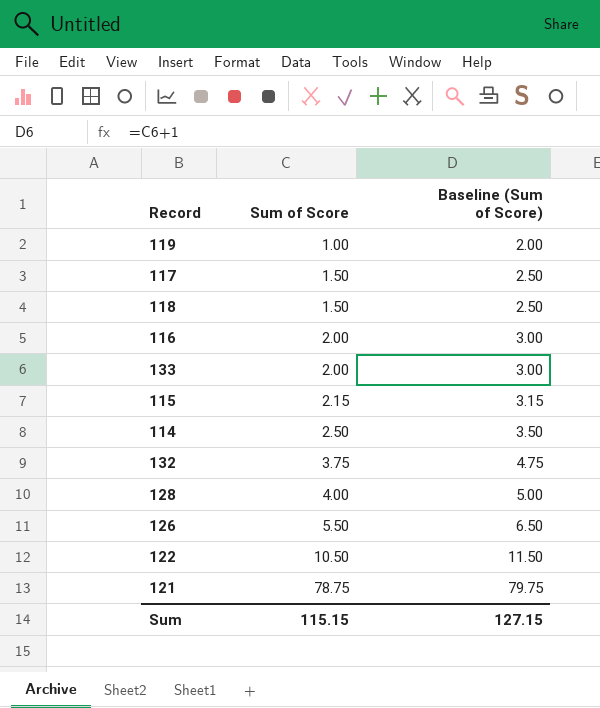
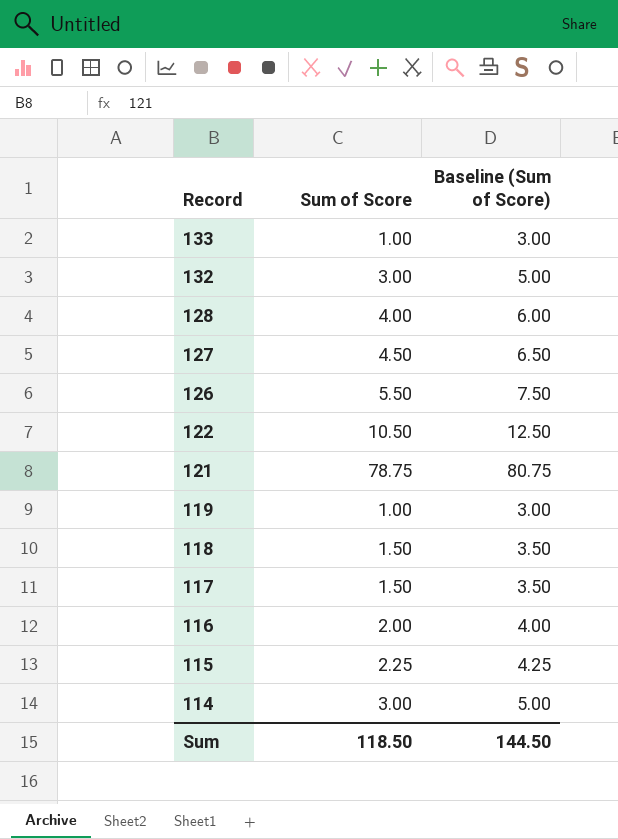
row order: Sum of Score ascending -> Record descending
column Baseline (Sum of Score) | formula: [Sum of Score] + 1 -> [Sum of Score] + 2
133 | Sum of Score: 2.00 -> 1.00
132 | Sum of Score: 3.75 -> 3.00
row 127: none -> 4.50 | 6.50
115 | Sum of Score: 2.15 -> 2.25
114 | Sum of Score: 2.50 -> 3.00
Sum | Sum of Score: 115.15 -> 118.50
Sum | Baseline (Sum of Score): 127.15 -> 144.50

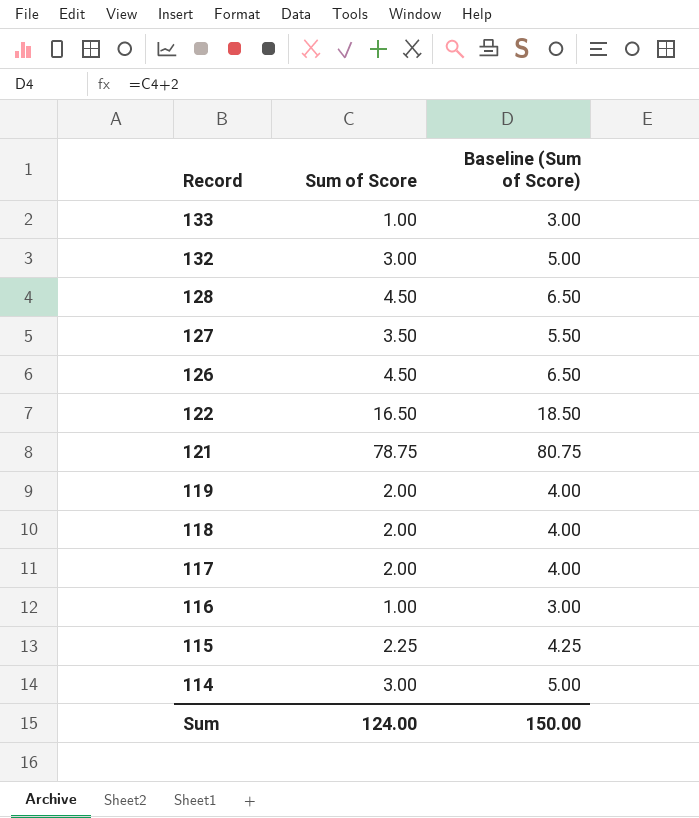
128 | Sum of Score: 4.00 -> 4.50
128 | Baseline (Sum of Score): 6.00 -> 6.50
127 | Sum of Score: 4.50 -> 3.50
127 | Baseline (Sum of Score): 6.50 -> 5.50
126 | Sum of Score: 5.50 -> 4.50
126 | Baseline (Sum of Score): 7.50 -> 6.50
122 | Sum of Score: 10.50 -> 16.50
122 | Baseline (Sum of Score): 12.50 -> 18.50
119 | Sum of Score: 1.00 -> 2.00
119 | Baseline (Sum of Score): 3.00 -> 4.00
118 | Sum of Score: 1.50 -> 2.00
118 | Baseline (Sum of Score): 3.50 -> 4.00
117 | Sum of Score: 1.50 -> 2.00
117 | Baseline (Sum of Score): 3.50 -> 4.00
116 | Sum of Score: 2.00 -> 1.00
116 | Baseline (Sum of Score): 4.00 -> 3.00
Sum | Sum of Score: 118.50 -> 124.00
Sum | Baseline (Sum of Score): 144.50 -> 150.00

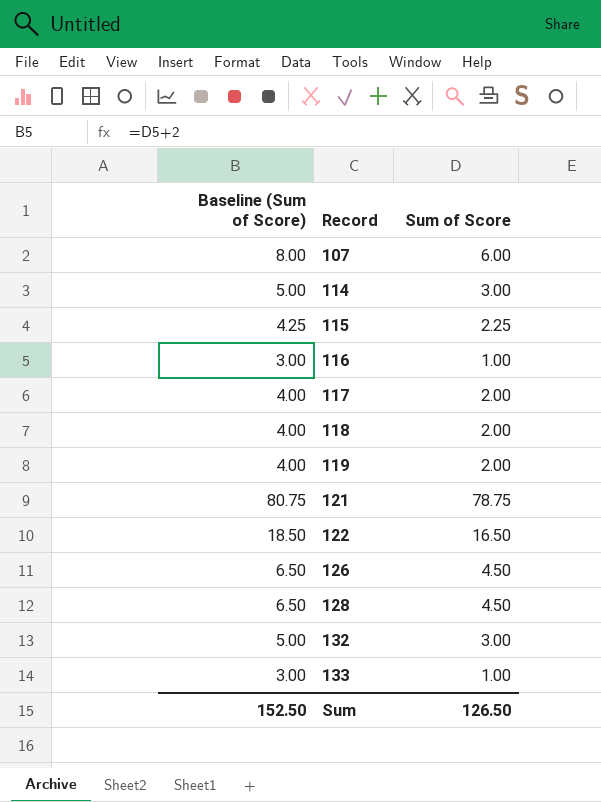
row order: Record descending -> Record ascending
column Baseline (Sum of Score) | position: 3 -> 1
row 127: 3.50 | 5.50 -> none
row 107: none -> 8.00 | 6.00
Sum | Baseline (Sum of Score): 150.00 -> 152.50
Sum | Sum of Score: 124.00 -> 126.50

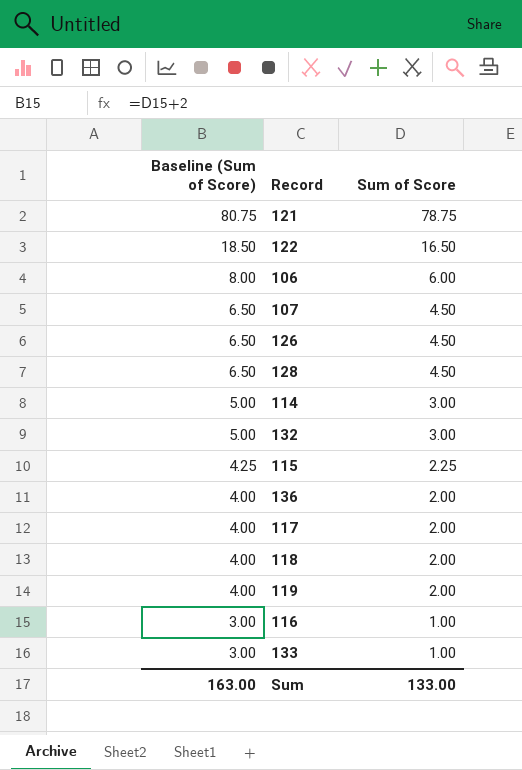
row order: Record ascending -> Baseline (Sum of Score) descending
row 106: none -> 8.00 | 6.00
107 | Baseline (Sum of Score): 8.00 -> 6.50
107 | Sum of Score: 6.00 -> 4.50
row 136: none -> 4.00 | 2.00
Sum | Baseline (Sum of Score): 152.50 -> 163.00
Sum | Sum of Score: 126.50 -> 133.00

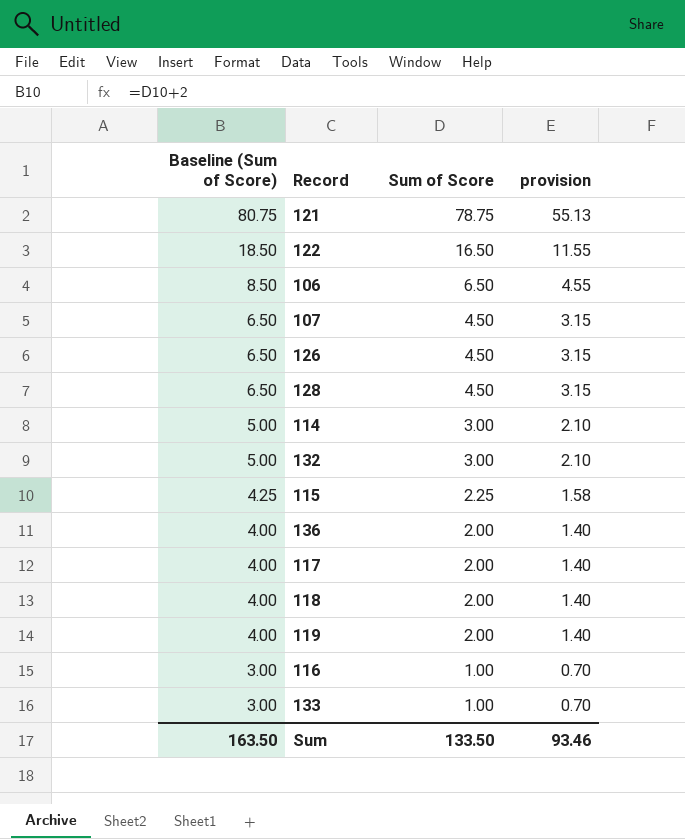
column provision | formula: none -> [Sum of Score] * 0.7
106 | Baseline (Sum of Score): 8.00 -> 8.50
106 | Sum of Score: 6.00 -> 6.50
Sum | Baseline (Sum of Score): 163.00 -> 163.50
Sum | Sum of Score: 133.00 -> 133.50

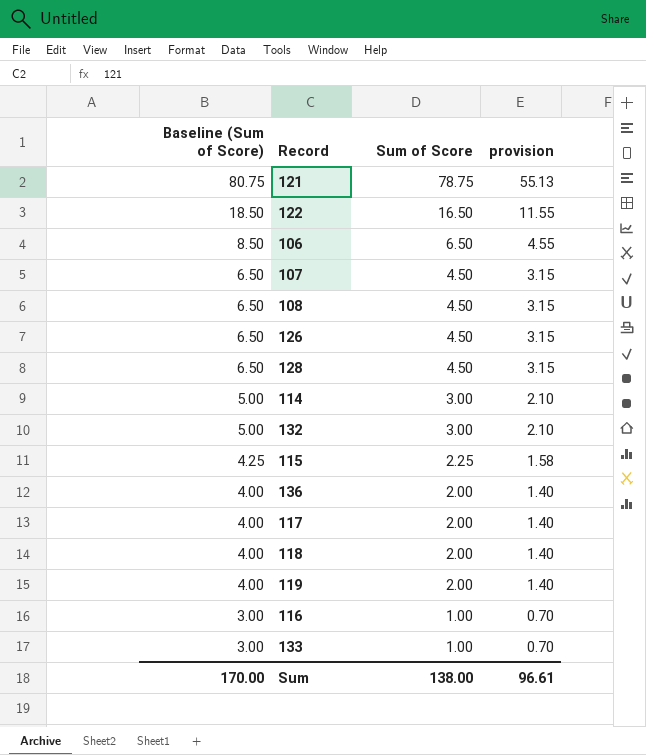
row 108: none -> 6.50 | 4.50 | 3.15
Sum | Baseline (Sum of Score): 163.50 -> 170.00
Sum | Sum of Score: 133.50 -> 138.00
Sum | provision: 93.46 -> 96.61

